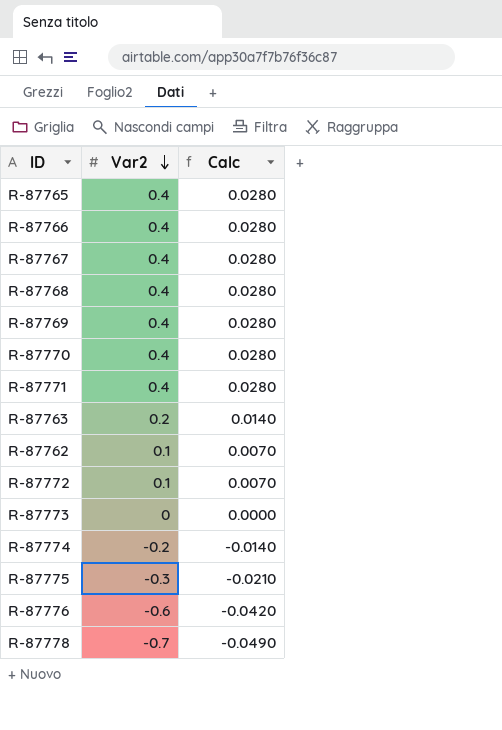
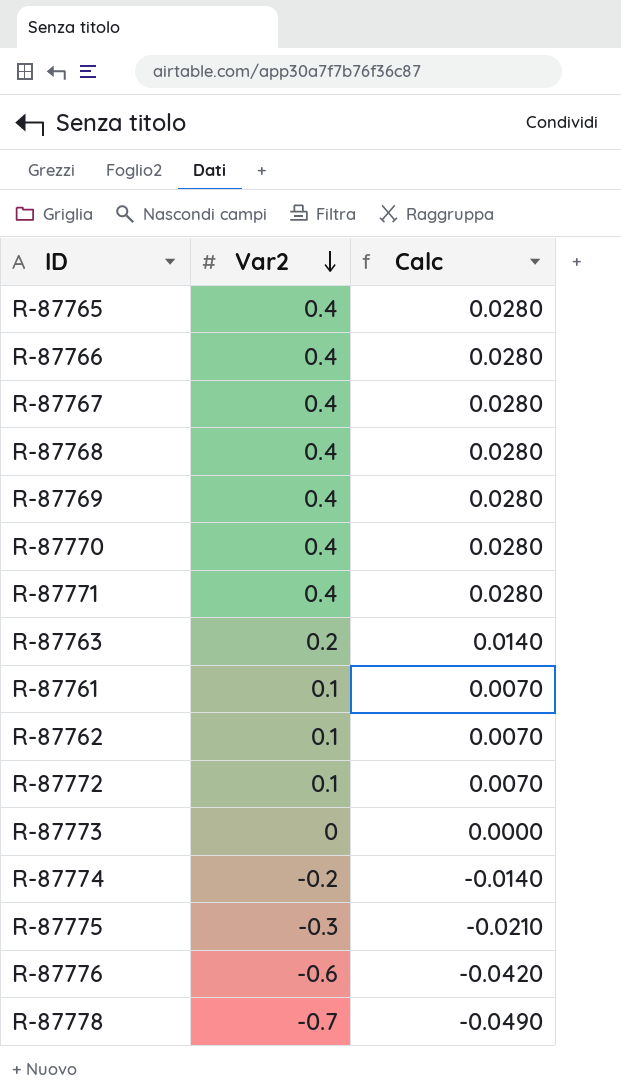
row R-87761: none -> 0.1 | 0.0070

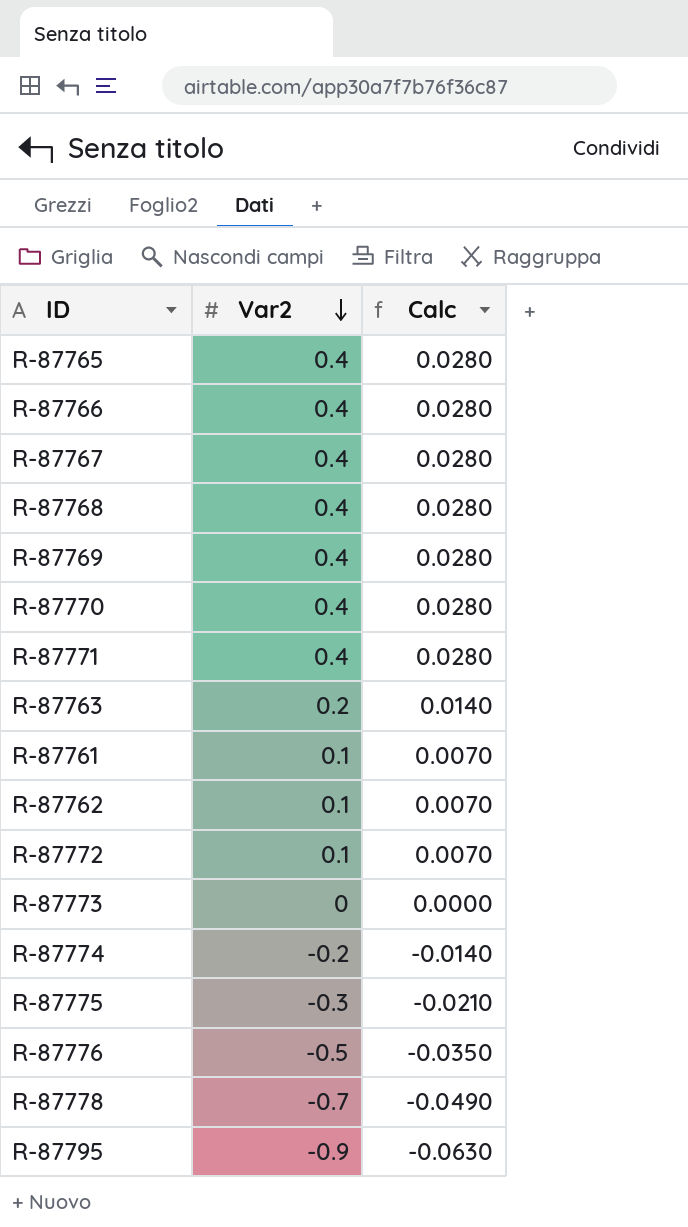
R-87776 | Var2: -0.6 -> -0.5
R-87776 | Calc: -0.0420 -> -0.0350
row R-87795: none -> -0.9 | -0.0630

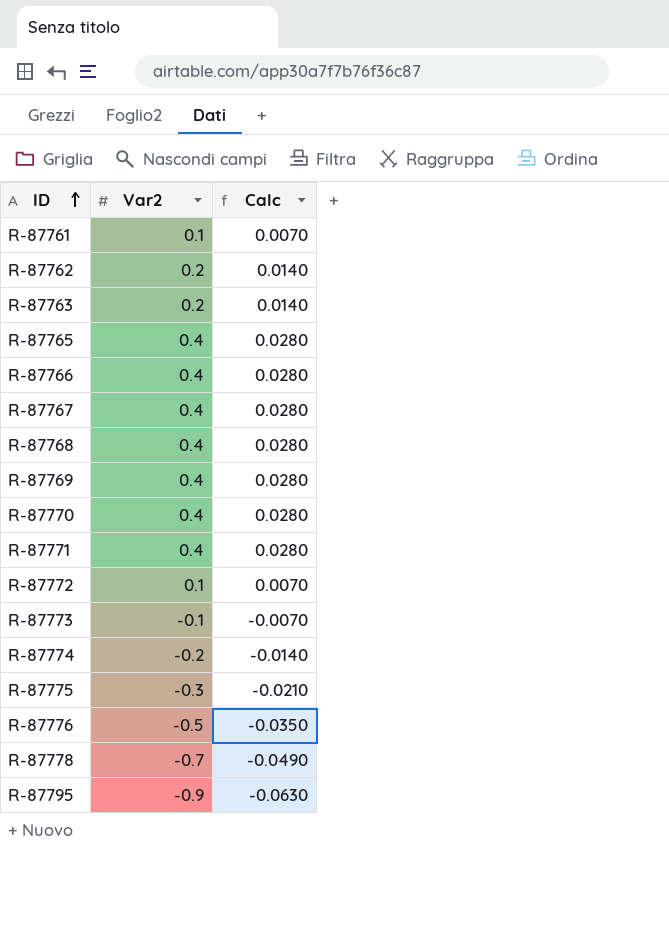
row order: Var2 descending -> ID ascending
R-87762 | Var2: 0.1 -> 0.2
R-87762 | Calc: 0.0070 -> 0.0140
R-87773 | Var2: 0 -> -0.1
R-87773 | Calc: 0.0000 -> -0.0070

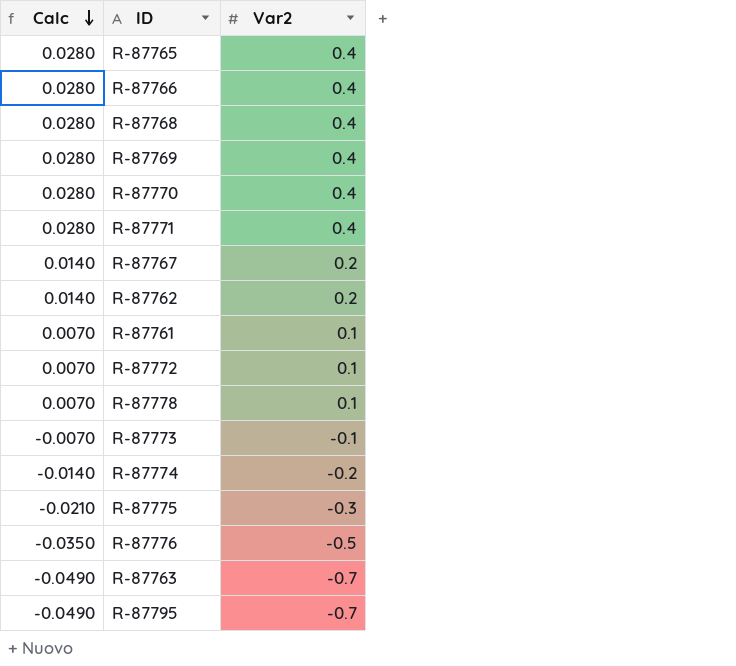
row order: ID ascending -> Calc descending
column Calc | position: 3 -> 1
R-87767 | Calc: 0.0280 -> 0.0140
R-87767 | Var2: 0.4 -> 0.2
R-87778 | Calc: -0.0490 -> 0.0070
R-87778 | Var2: -0.7 -> 0.1
R-87763 | Calc: 0.0140 -> -0.0490
R-87763 | Var2: 0.2 -> -0.7
R-87795 | Calc: -0.0630 -> -0.0490
R-87795 | Var2: -0.9 -> -0.7

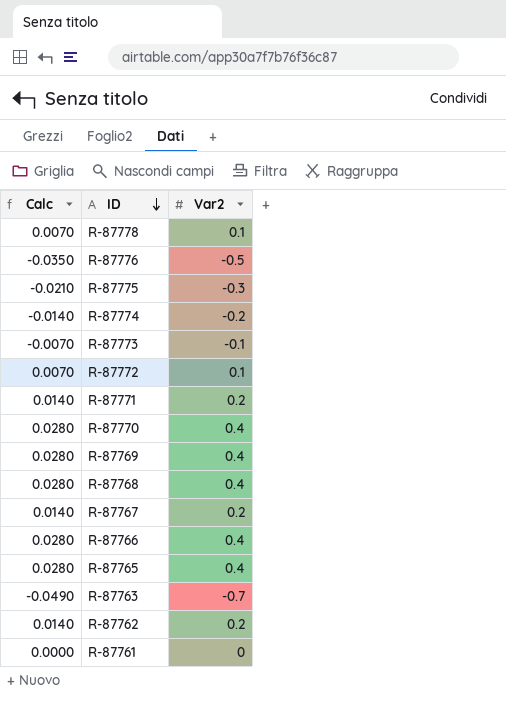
row order: Calc descending -> ID descending
row R-87795: -0.0490 | -0.7 -> none
R-87771 | Calc: 0.0280 -> 0.0140
R-87771 | Var2: 0.4 -> 0.2
R-87761 | Calc: 0.0070 -> 0.0000
R-87761 | Var2: 0.1 -> 0

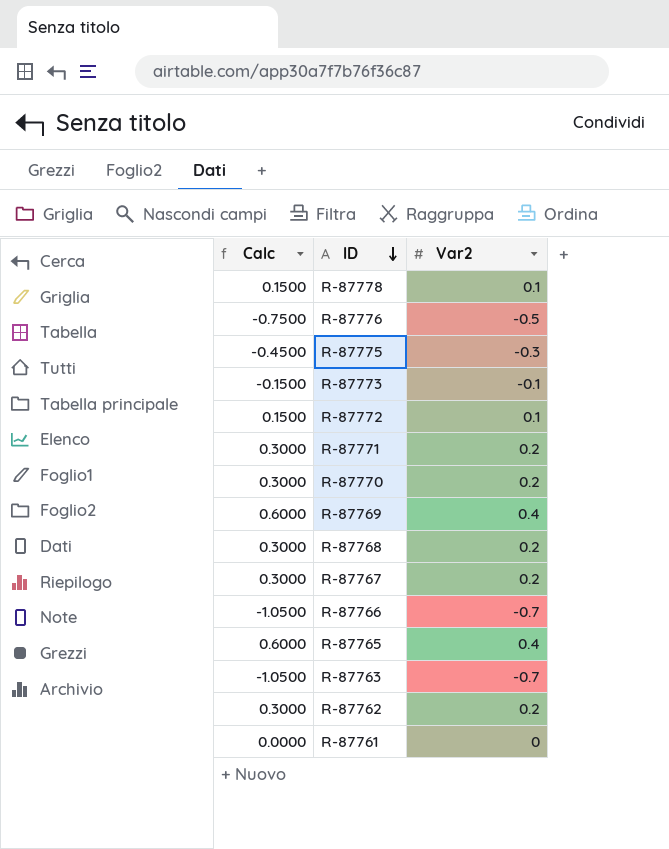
column Calc | formula: [Var2] * 0.07 -> [Var2] * 1.5
row R-87774: -0.0140 | -0.2 -> none
R-87770 | Var2: 0.4 -> 0.2
R-87768 | Var2: 0.4 -> 0.2
R-87766 | Var2: 0.4 -> -0.7

